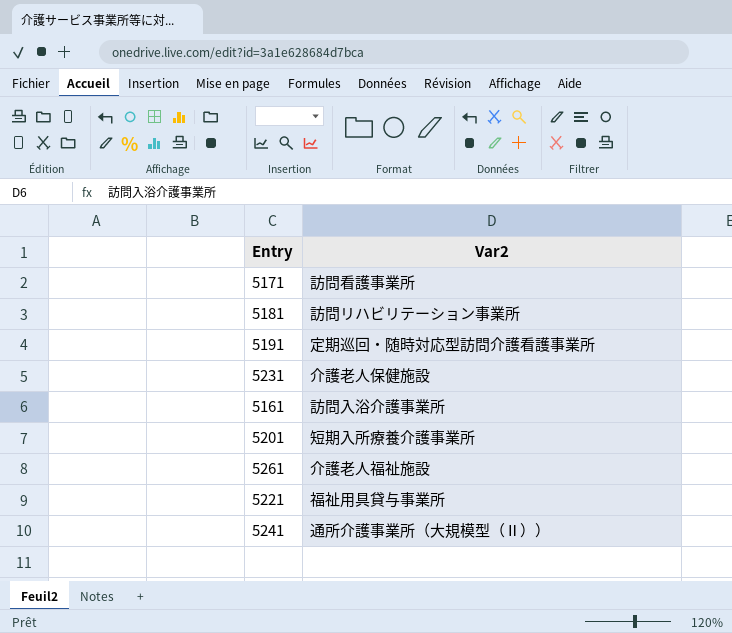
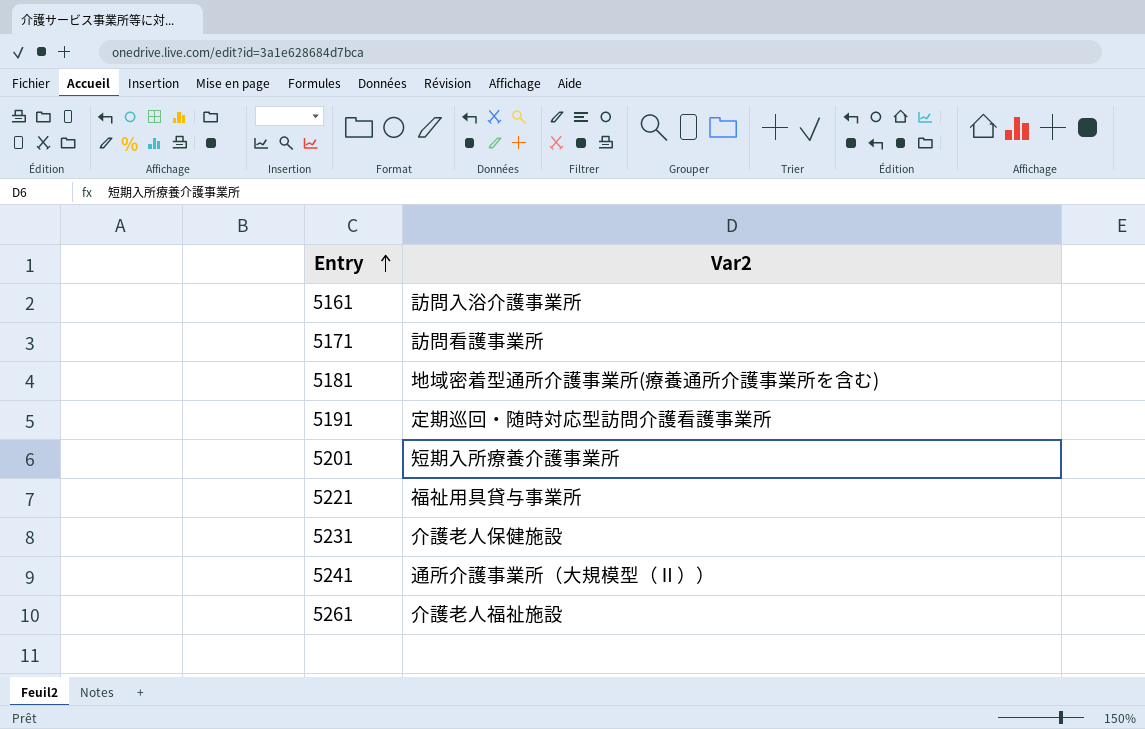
row order: none -> Entry ascending
5181 | Var2: 訪問リハビリテーション事業所 -> 地域密着型通所介護事業所(療養通所介護事業所を含む)

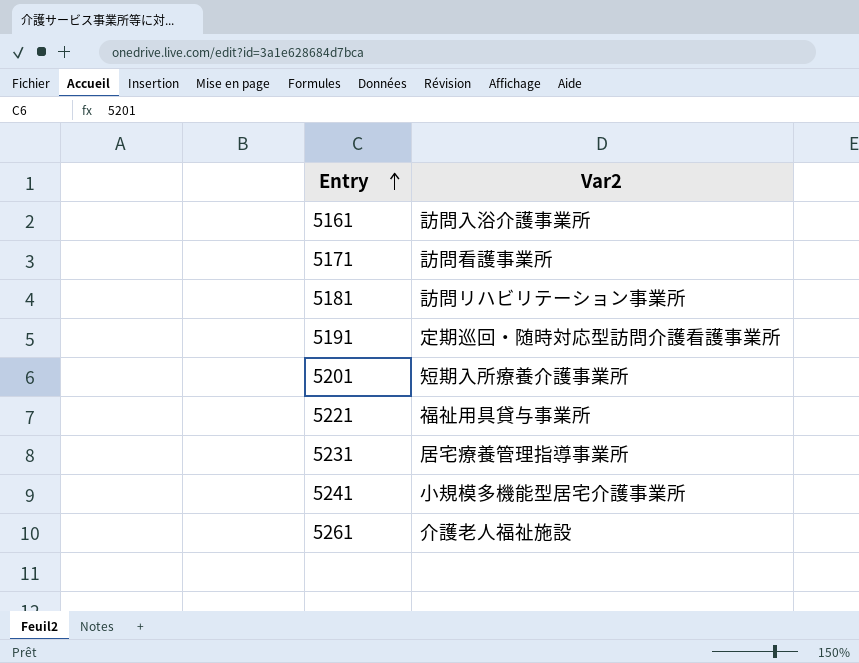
5181 | Var2: 地域密着型通所介護事業所(療養通所介護事業所を含む) -> 訪問リハビリテーション事業所
5231 | Var2: 介護老人保健施設 -> 居宅療養管理指導事業所
5241 | Var2: 通所介護事業所（大規模型（Ⅱ）） -> 小規模多機能型居宅介護事業所

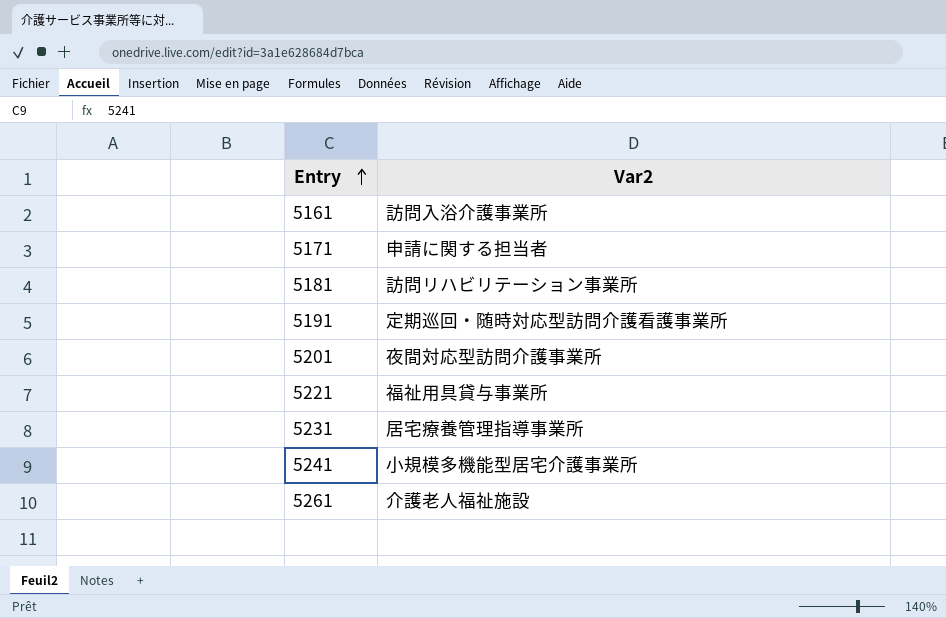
5171 | Var2: 訪問看護事業所 -> 申請に関する担当者
5201 | Var2: 短期入所療養介護事業所 -> 夜間対応型訪問介護事業所

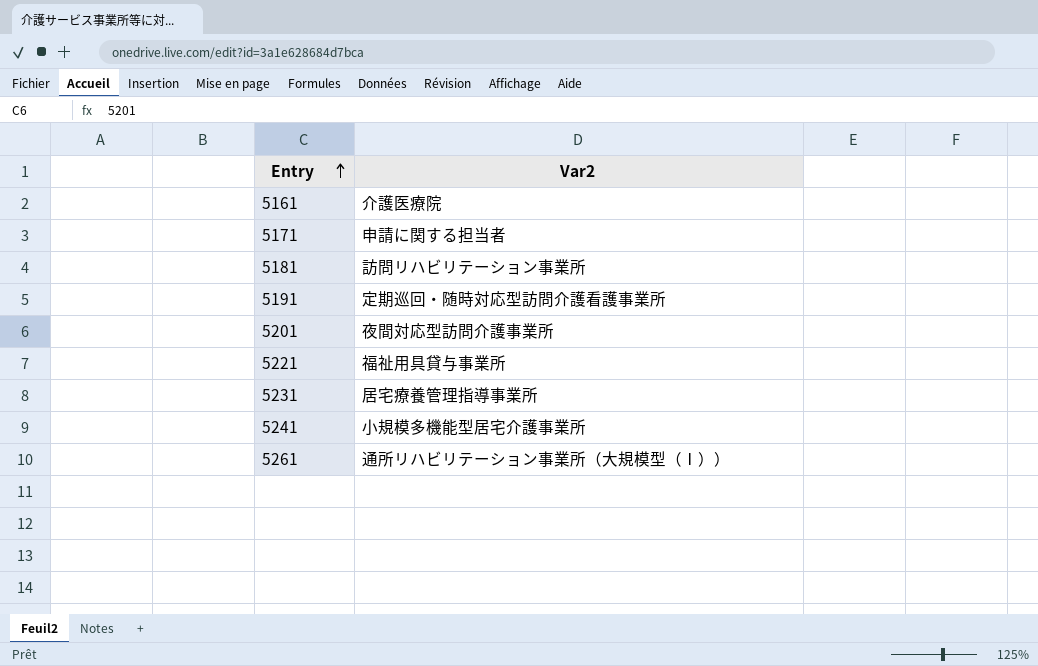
5161 | Var2: 訪問入浴介護事業所 -> 介護医療院
5261 | Var2: 介護老人福祉施設 -> 通所リハビリテーション事業所（大規模型（Ⅰ））

